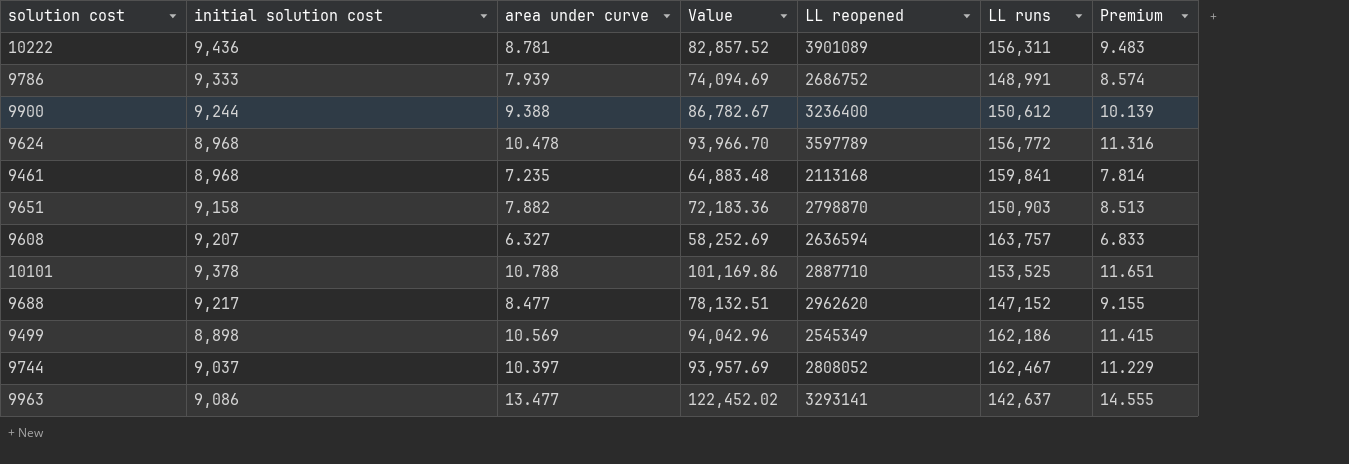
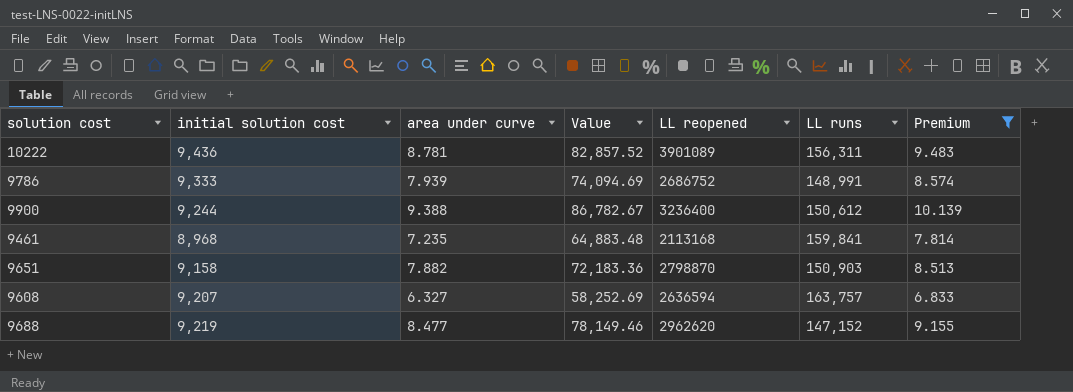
filter: none -> Premium <= 10.139
9688 | initial solution cost: 9,217 -> 9,219
9688 | Value: 78,132.51 -> 78,149.46

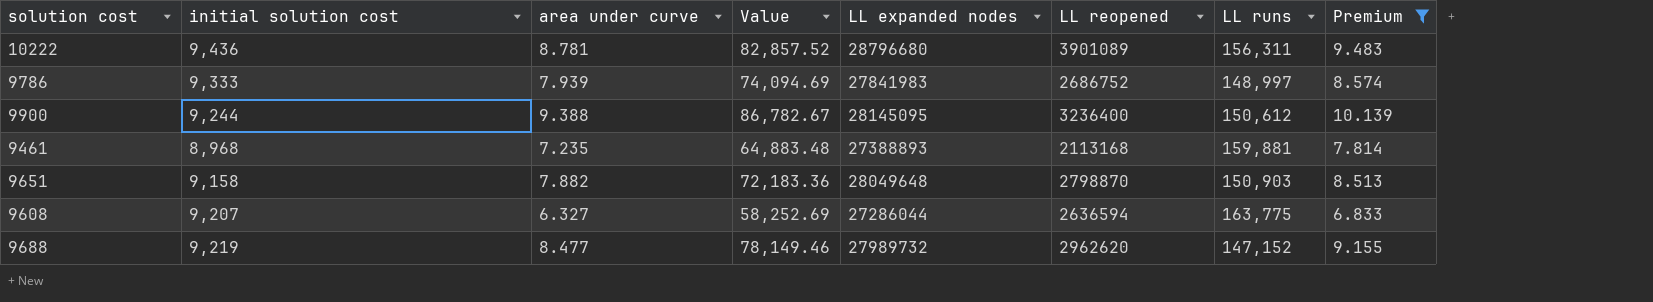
column LL expanded nodes | position: none -> 5
9786 | LL runs: 148,991 -> 148,997
9461 | LL runs: 159,841 -> 159,881
9608 | LL runs: 163,757 -> 163,775

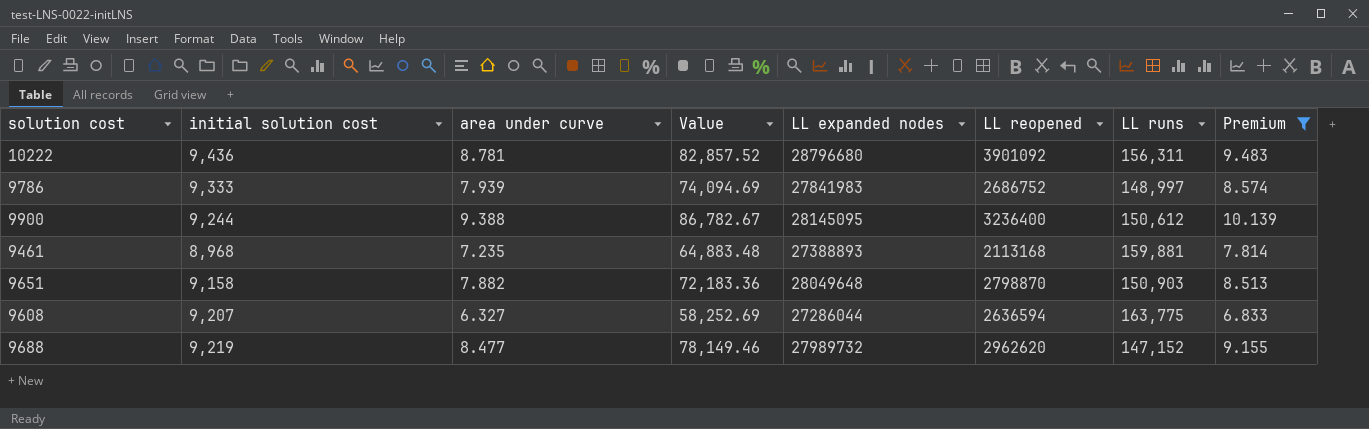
10222 | LL reopened: 3901089 -> 3901092

